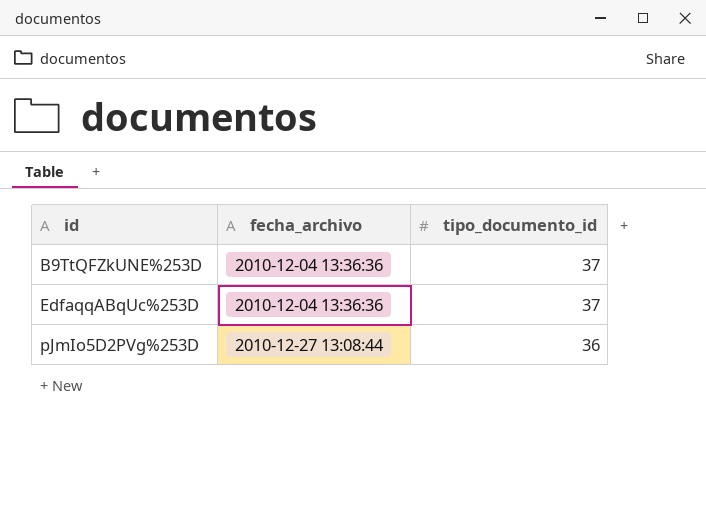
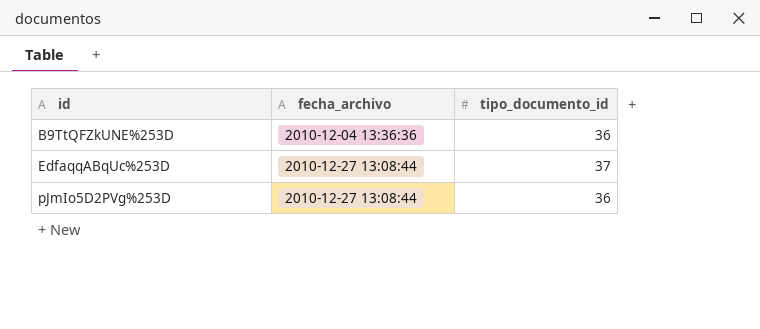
B9TtQFZkUNE%253D | tipo_documento_id: 37 -> 36
EdfaqqABqUc%253D | fecha_archivo: 2010-12-04 13:36:36 -> 2010-12-27 13:08:44

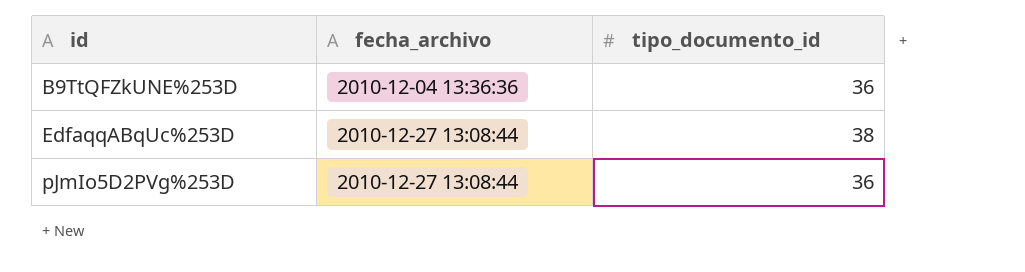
EdfaqqABqUc%253D | tipo_documento_id: 37 -> 38

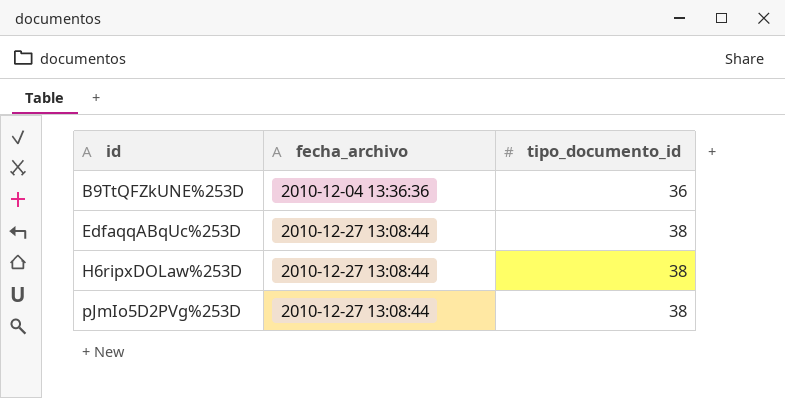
row H6ripxDOLaw%253D: none -> 2010-12-27 13:08:44 | 38
pJmIo5D2PVg%253D | tipo_documento_id: 36 -> 38

